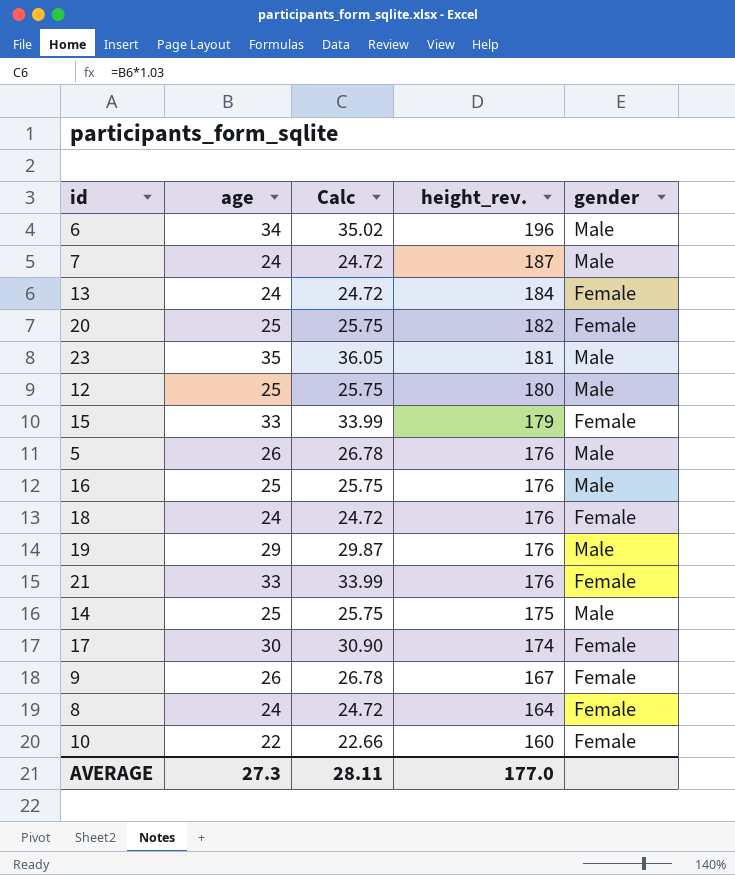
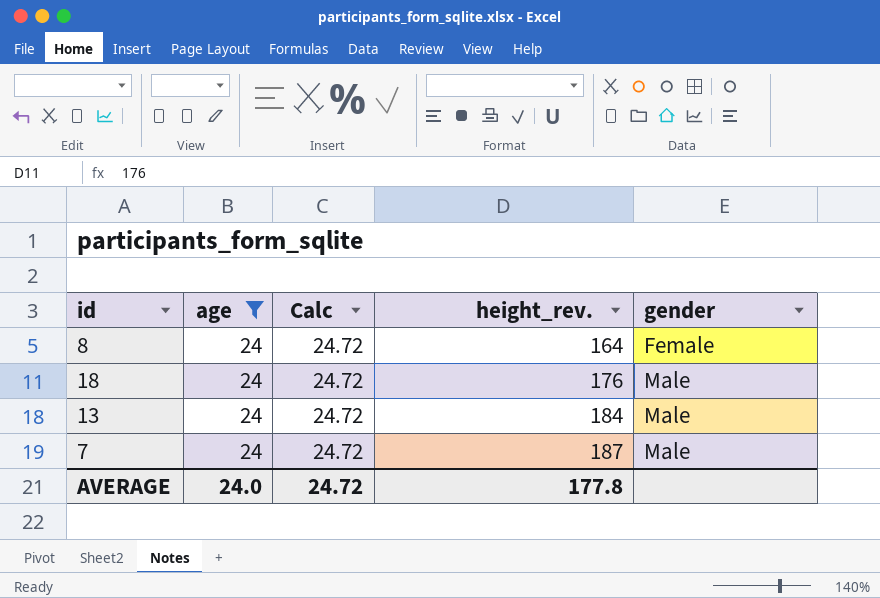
filter: none -> age = 24
row order: height_rev. descending -> height_rev. ascending
18 | gender: Female -> Male
13 | gender: Female -> Male
AVERAGE | age: 27.3 -> 24.0
AVERAGE | Calc: 28.11 -> 24.72
AVERAGE | height_rev.: 177.0 -> 177.8

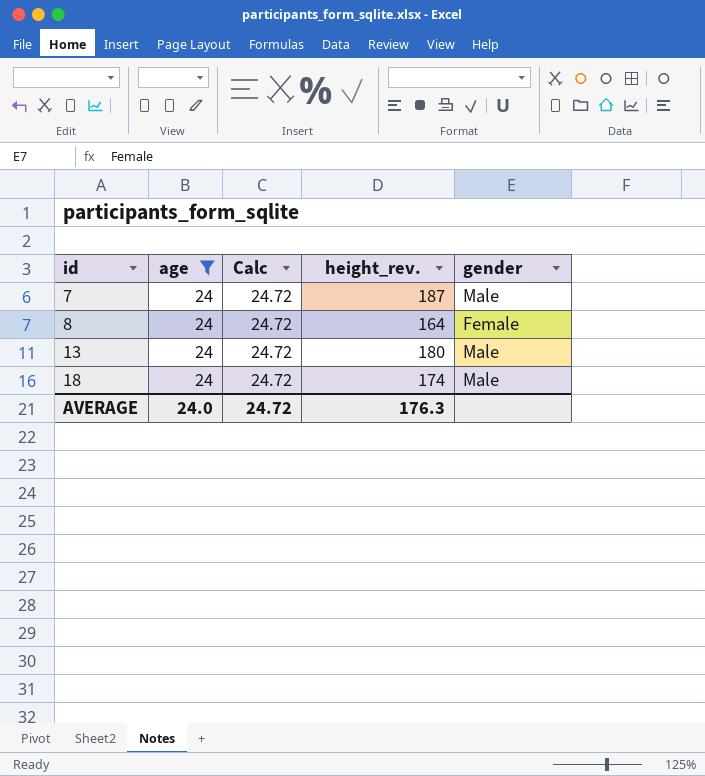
row order: height_rev. ascending -> id ascending
13 | height_rev.: 184 -> 180
18 | height_rev.: 176 -> 174
AVERAGE | height_rev.: 177.8 -> 176.3

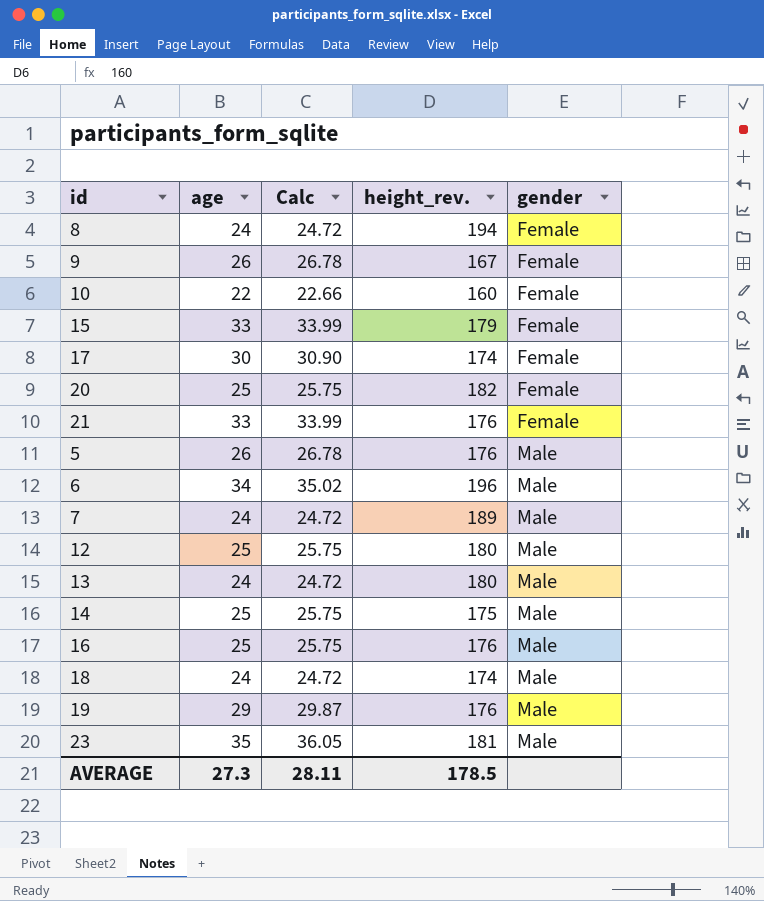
filter: age = 24 -> none
row order: id ascending -> gender ascending
8 | height_rev.: 164 -> 194
7 | height_rev.: 187 -> 189
AVERAGE | age: 24.0 -> 27.3
AVERAGE | Calc: 24.72 -> 28.11
AVERAGE | height_rev.: 176.3 -> 178.5

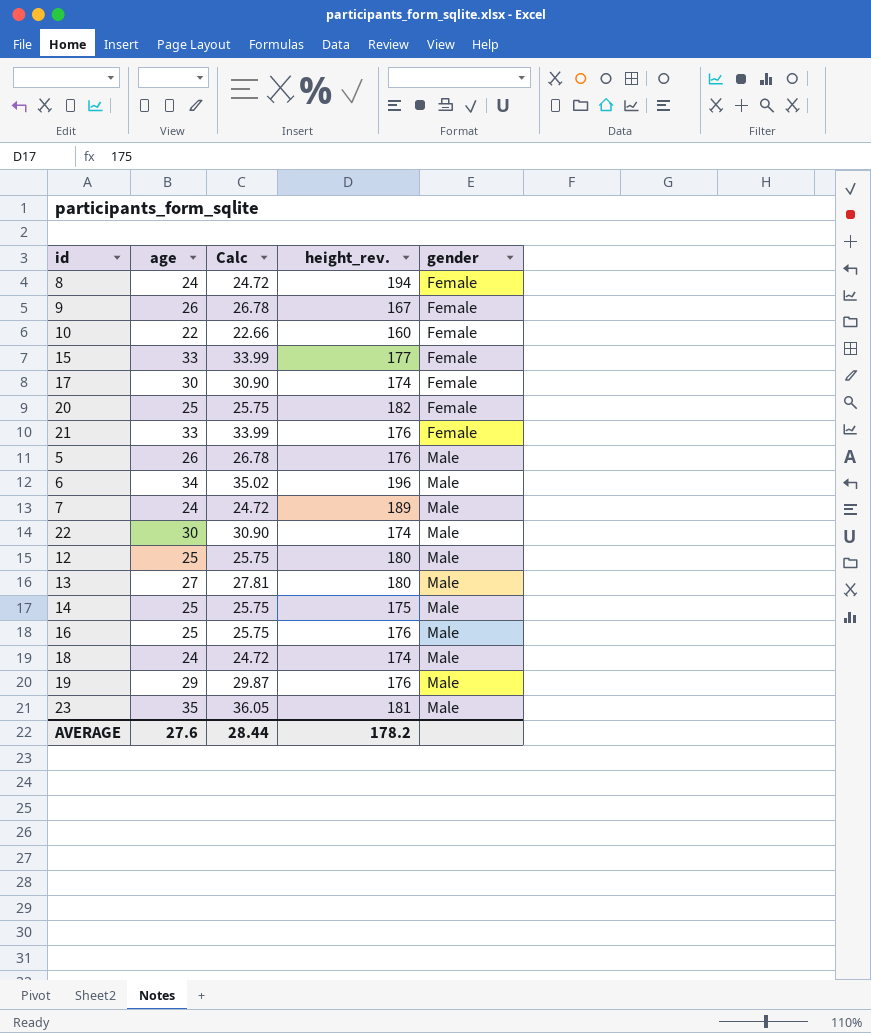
15 | height_rev.: 179 -> 177
row 22: none -> 30 | 30.90 | 174 | Male
13 | age: 24 -> 27
13 | Calc: 24.72 -> 27.81
AVERAGE | age: 27.3 -> 27.6
AVERAGE | Calc: 28.11 -> 28.44
AVERAGE | height_rev.: 178.5 -> 178.2

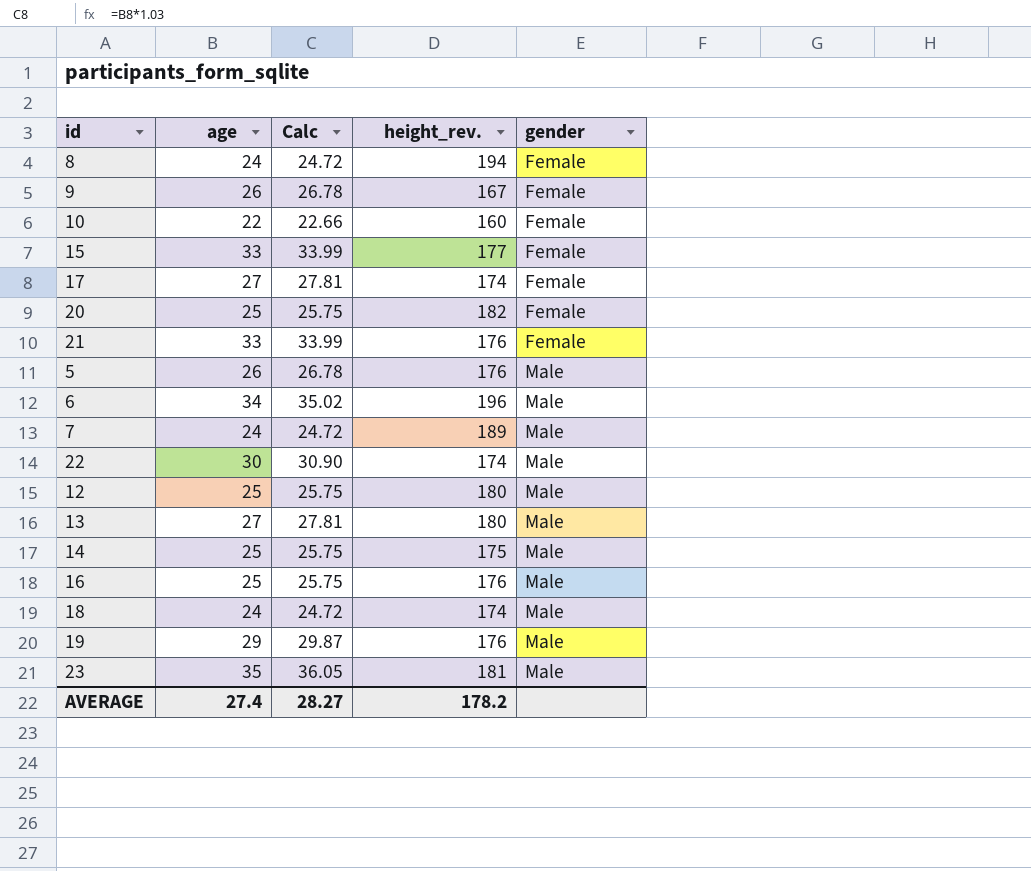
17 | age: 30 -> 27
17 | Calc: 30.90 -> 27.81
AVERAGE | age: 27.6 -> 27.4
AVERAGE | Calc: 28.44 -> 28.27

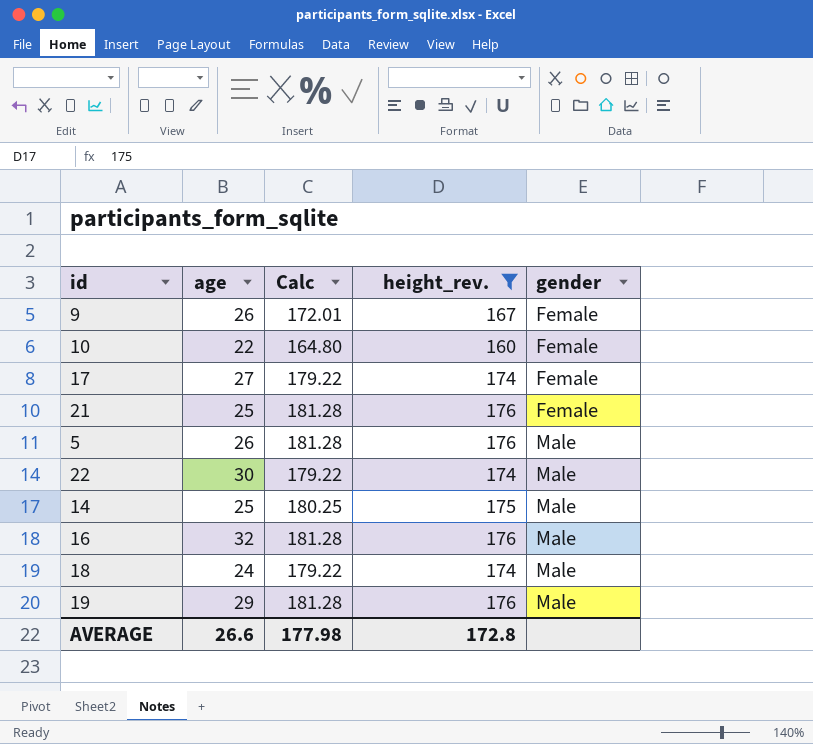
filter: none -> height_rev. <= 176
column Calc | formula: [age] * 1.03 -> [height_rev.] * 1.03
21 | age: 33 -> 25
16 | age: 25 -> 32
AVERAGE | age: 27.4 -> 26.6
AVERAGE | Calc: 28.27 -> 177.98
AVERAGE | height_rev.: 178.2 -> 172.8

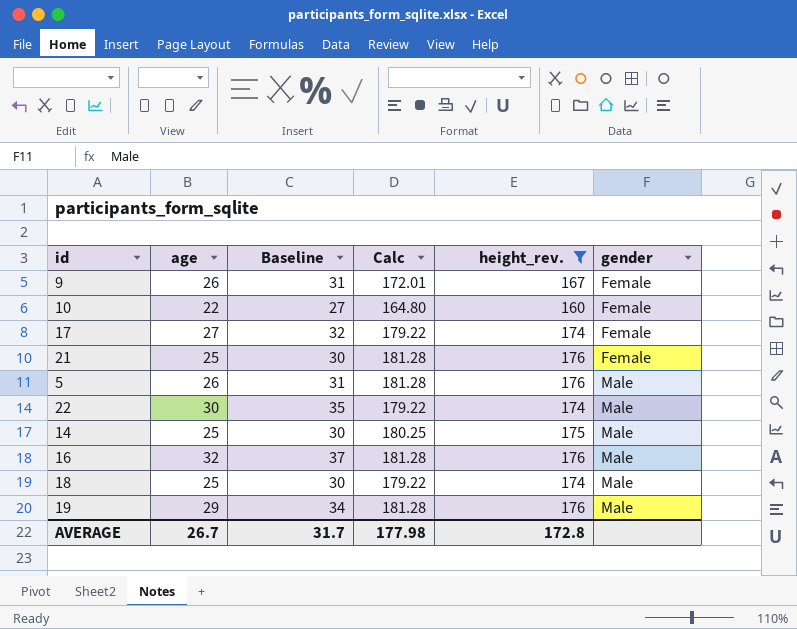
column Baseline | formula: none -> [age] + 5
18 | age: 24 -> 25
AVERAGE | age: 26.6 -> 26.7

